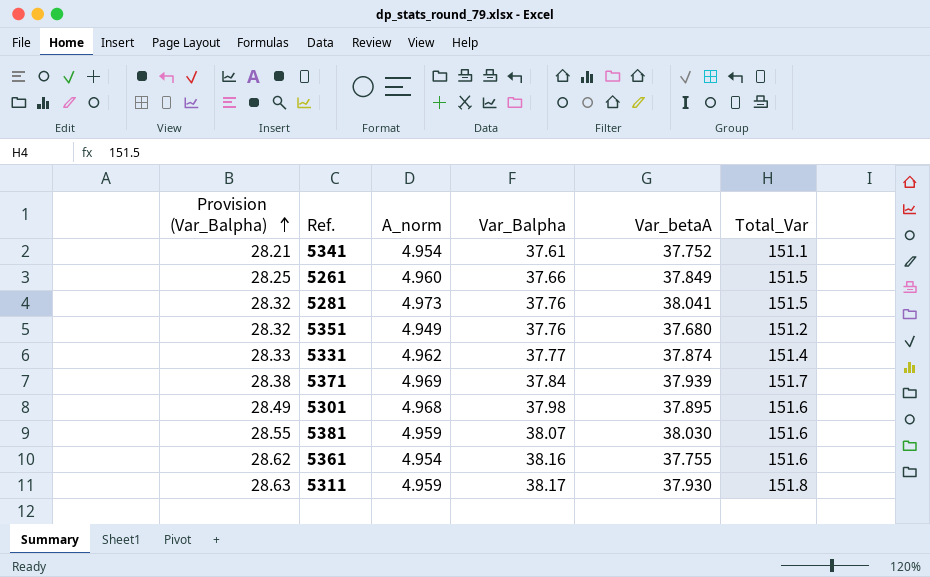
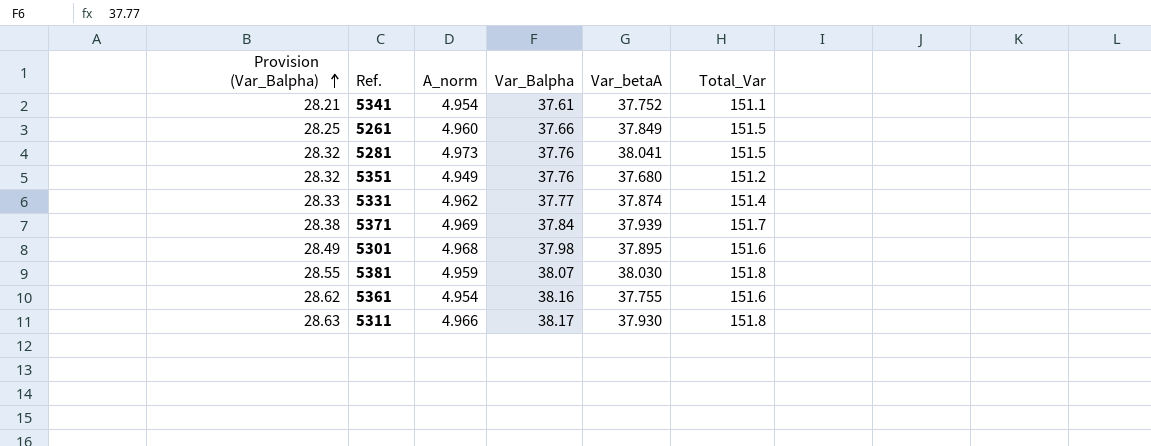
5381 | Total_Var: 151.6 -> 151.8
5311 | A_norm: 4.959 -> 4.966

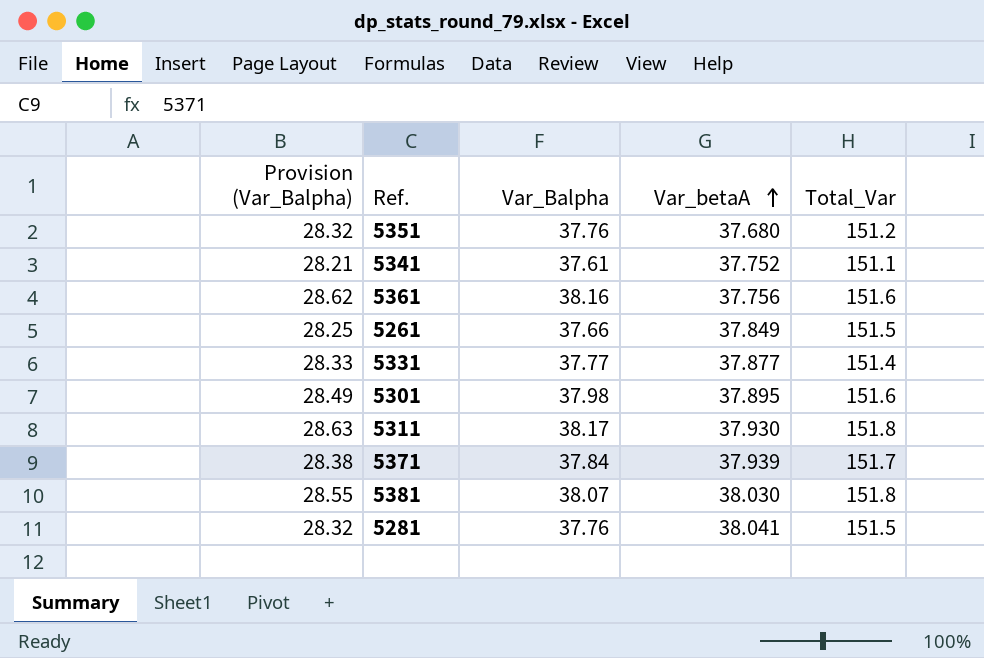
row order: Provision (Var_Balpha) ascending -> Var_betaA ascending
column A_norm | position: 3 -> none
5361 | Var_betaA: 37.755 -> 37.756
5331 | Var_betaA: 37.874 -> 37.877

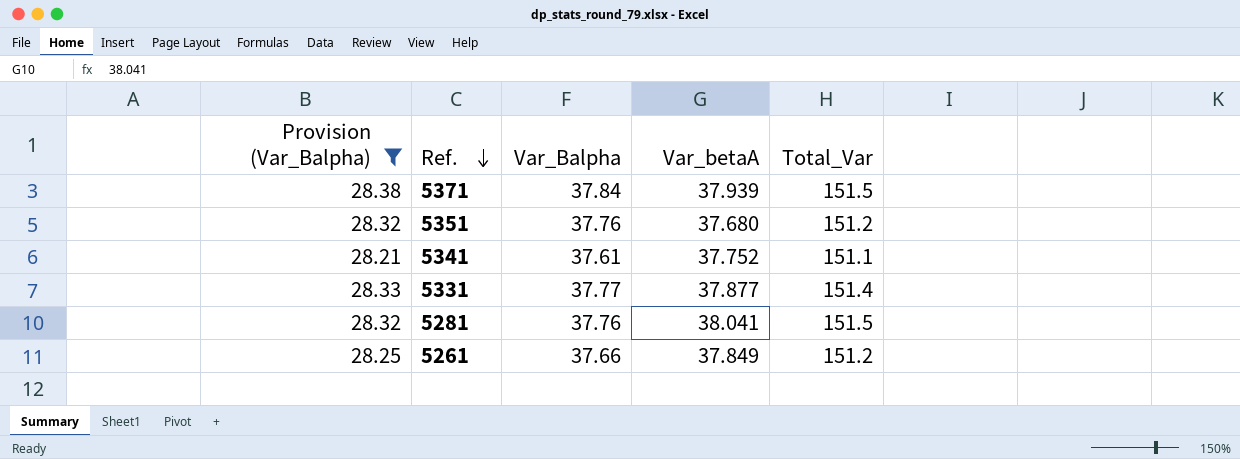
filter: none -> Provision (Var_Balpha) <= 28.38
row order: Var_betaA ascending -> Ref. descending
5371 | Total_Var: 151.7 -> 151.5
5261 | Total_Var: 151.5 -> 151.2

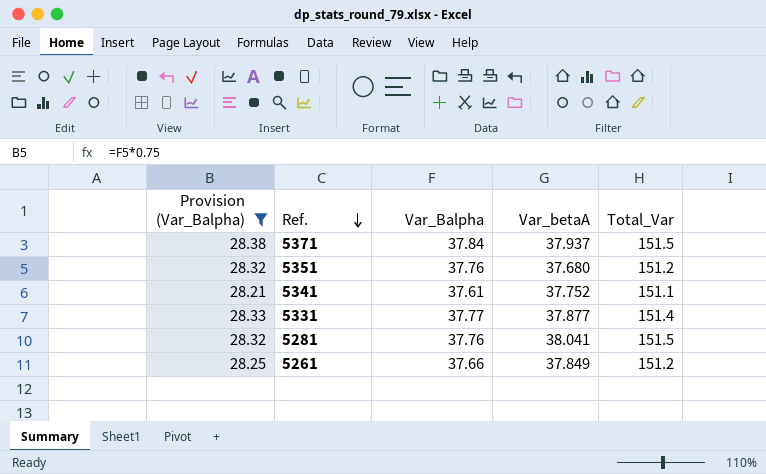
5371 | Var_betaA: 37.939 -> 37.937

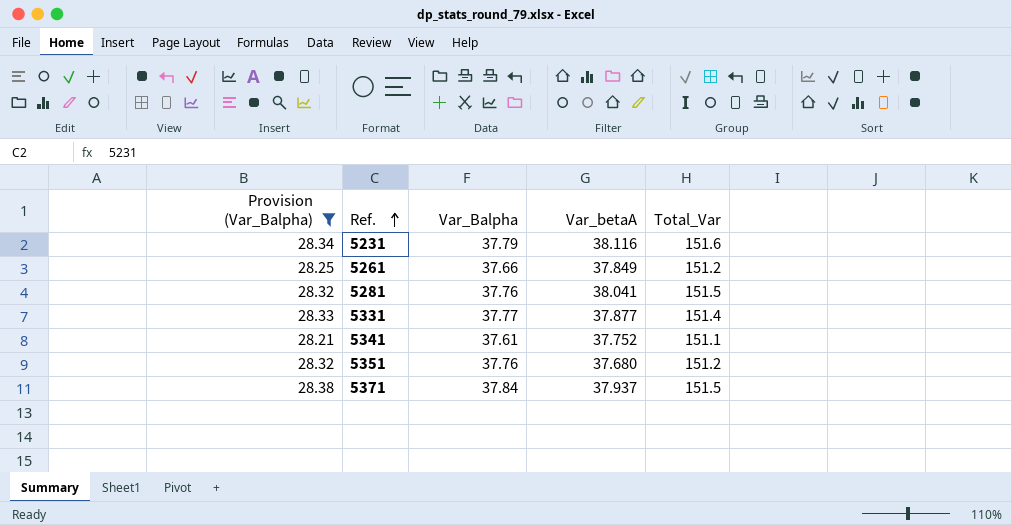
row order: Ref. descending -> Ref. ascending
row 5231: none -> 28.34 | 37.79 | 38.116 | 151.6

